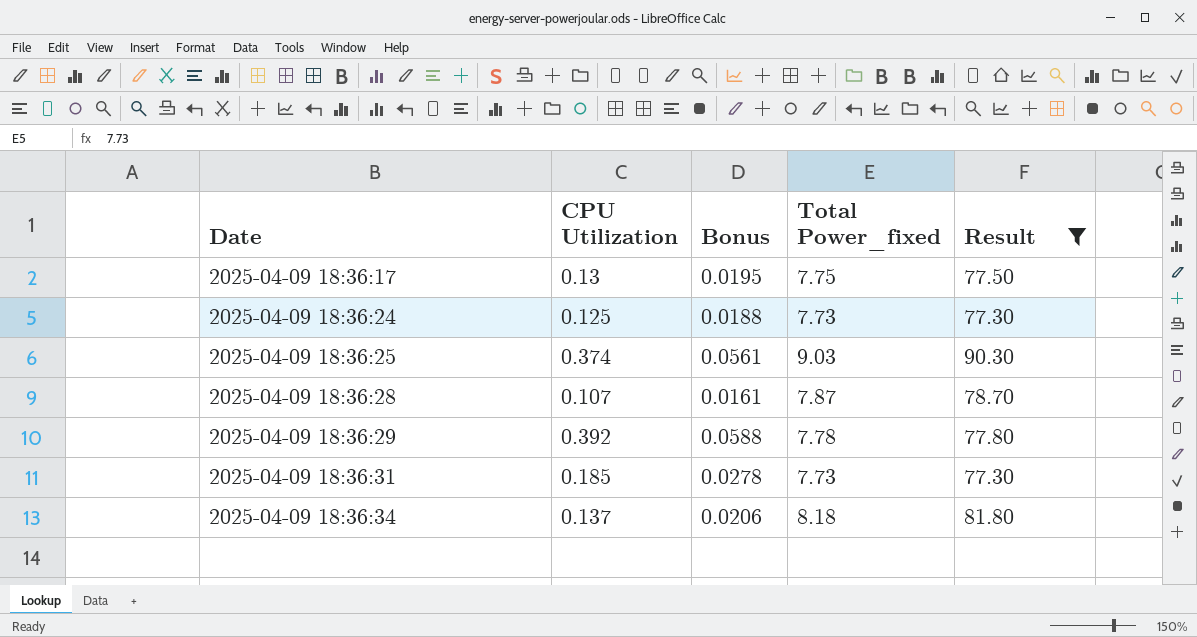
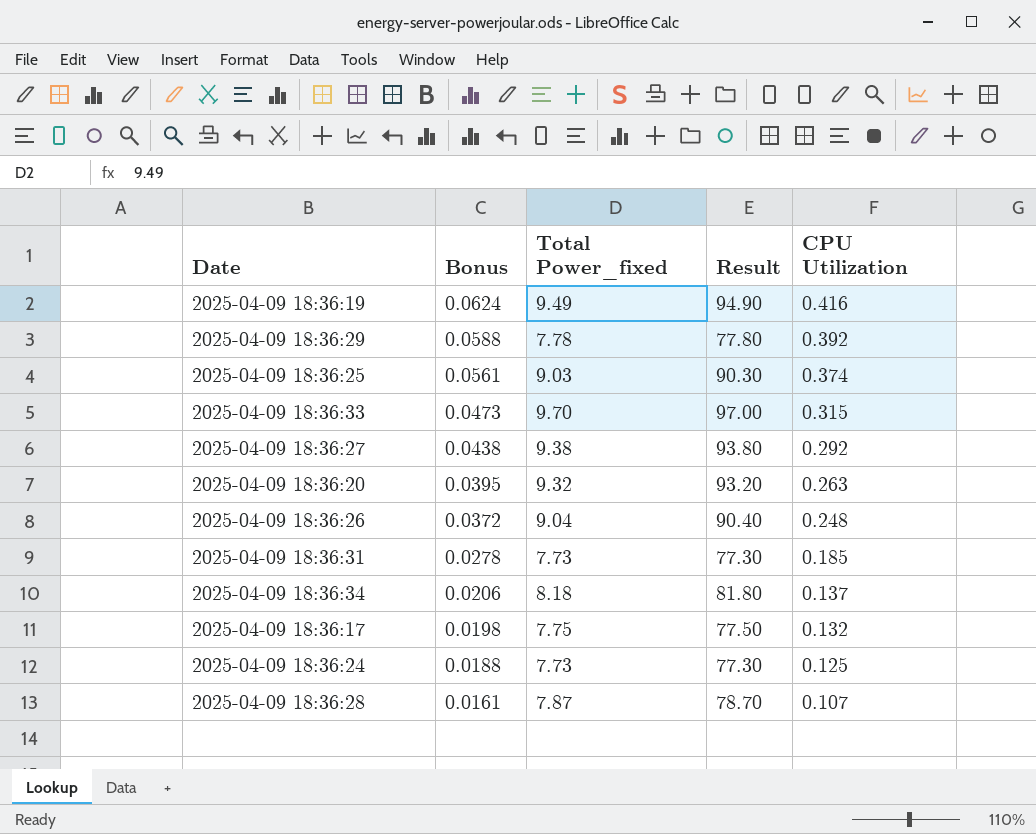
filter: Result <= 90.30 -> none
row order: Date ascending -> Bonus descending
column CPU Utilization | position: 2 -> 5
2025-04-09 18:36:17 | Bonus: 0.0195 -> 0.0198
2025-04-09 18:36:17 | CPU Utilization: 0.13 -> 0.132

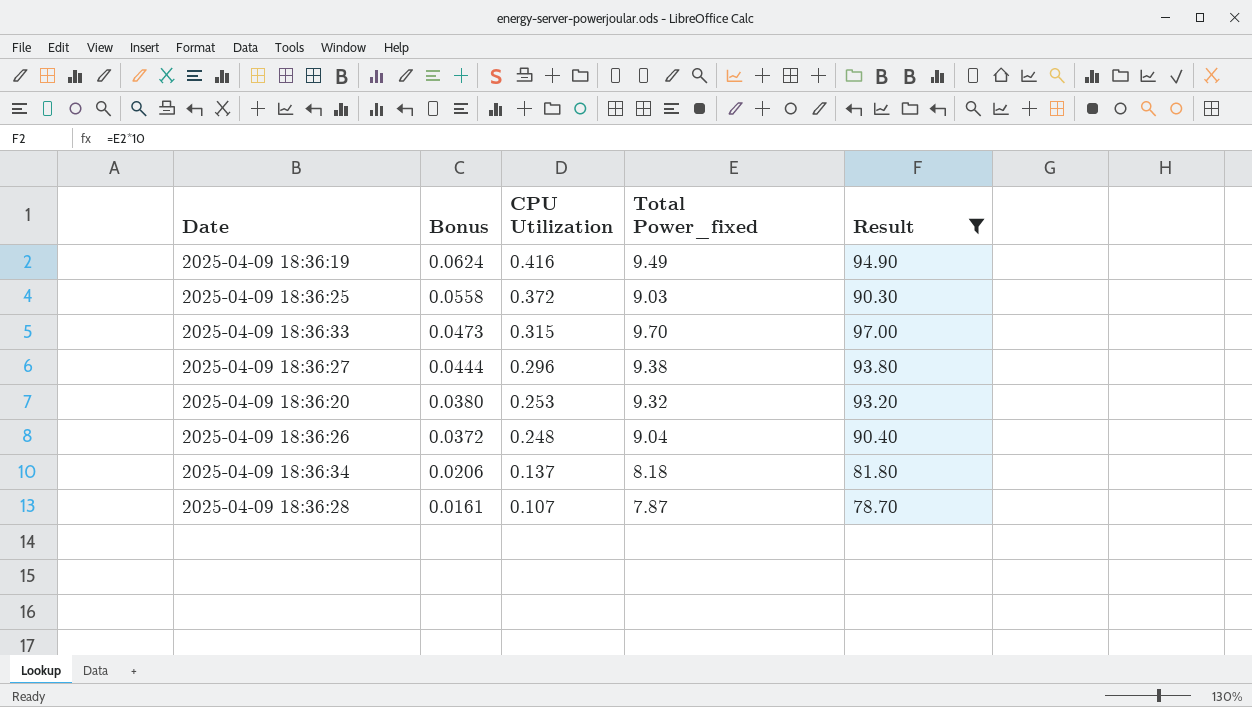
filter: none -> Result >= 78.70
column CPU Utilization | position: 5 -> 3
2025-04-09 18:36:25 | Bonus: 0.0561 -> 0.0558
2025-04-09 18:36:25 | CPU Utilization: 0.374 -> 0.372
2025-04-09 18:36:27 | Bonus: 0.0438 -> 0.0444
2025-04-09 18:36:27 | CPU Utilization: 0.292 -> 0.296
2025-04-09 18:36:20 | Bonus: 0.0395 -> 0.0380
2025-04-09 18:36:20 | CPU Utilization: 0.263 -> 0.253

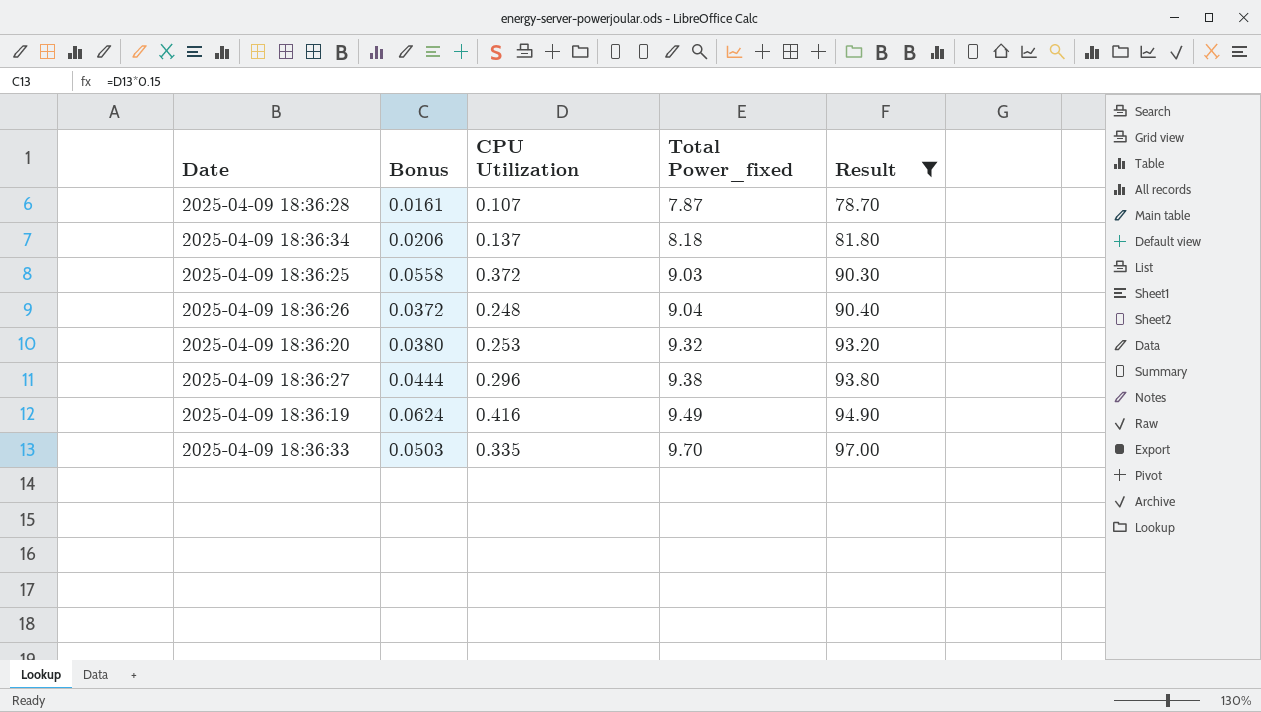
row order: Bonus descending -> Total Power_fixed ascending
2025-04-09 18:36:33 | Bonus: 0.0473 -> 0.0503
2025-04-09 18:36:33 | CPU Utilization: 0.315 -> 0.335

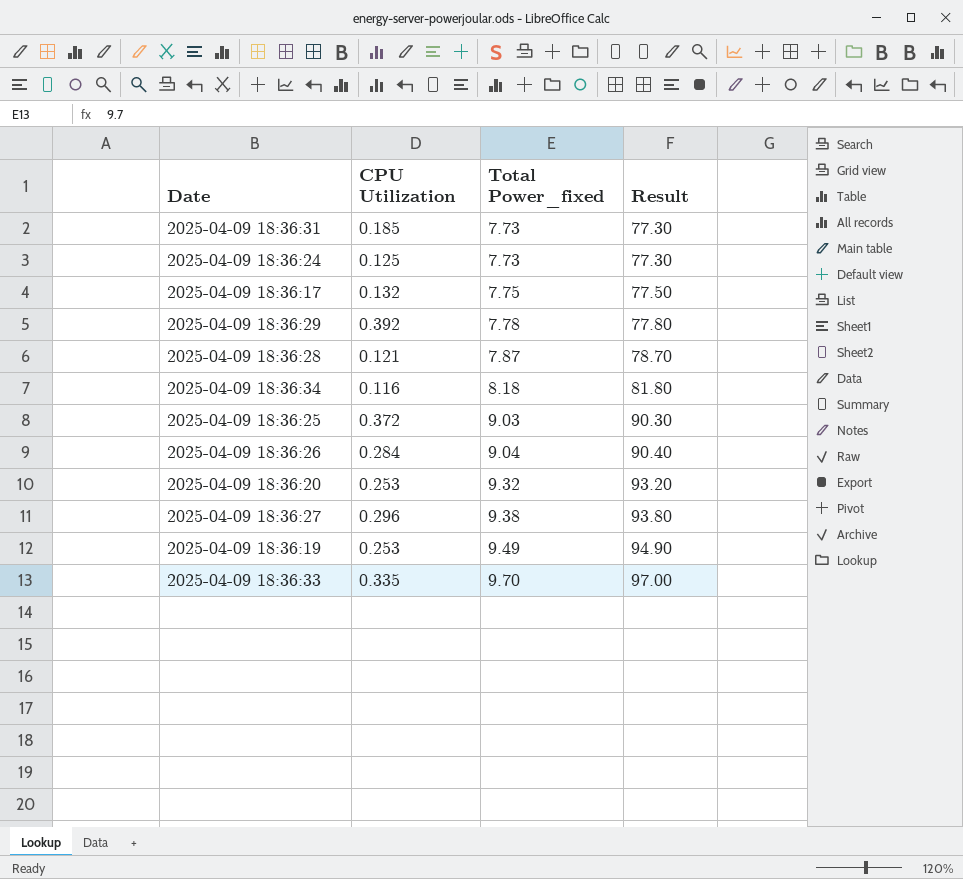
filter: Result >= 78.70 -> none
column Bonus | formula: [CPU Utilization] * 0.15 -> none
2025-04-09 18:36:28 | CPU Utilization: 0.107 -> 0.121
2025-04-09 18:36:34 | CPU Utilization: 0.137 -> 0.116
2025-04-09 18:36:26 | CPU Utilization: 0.248 -> 0.284
2025-04-09 18:36:19 | CPU Utilization: 0.416 -> 0.253

